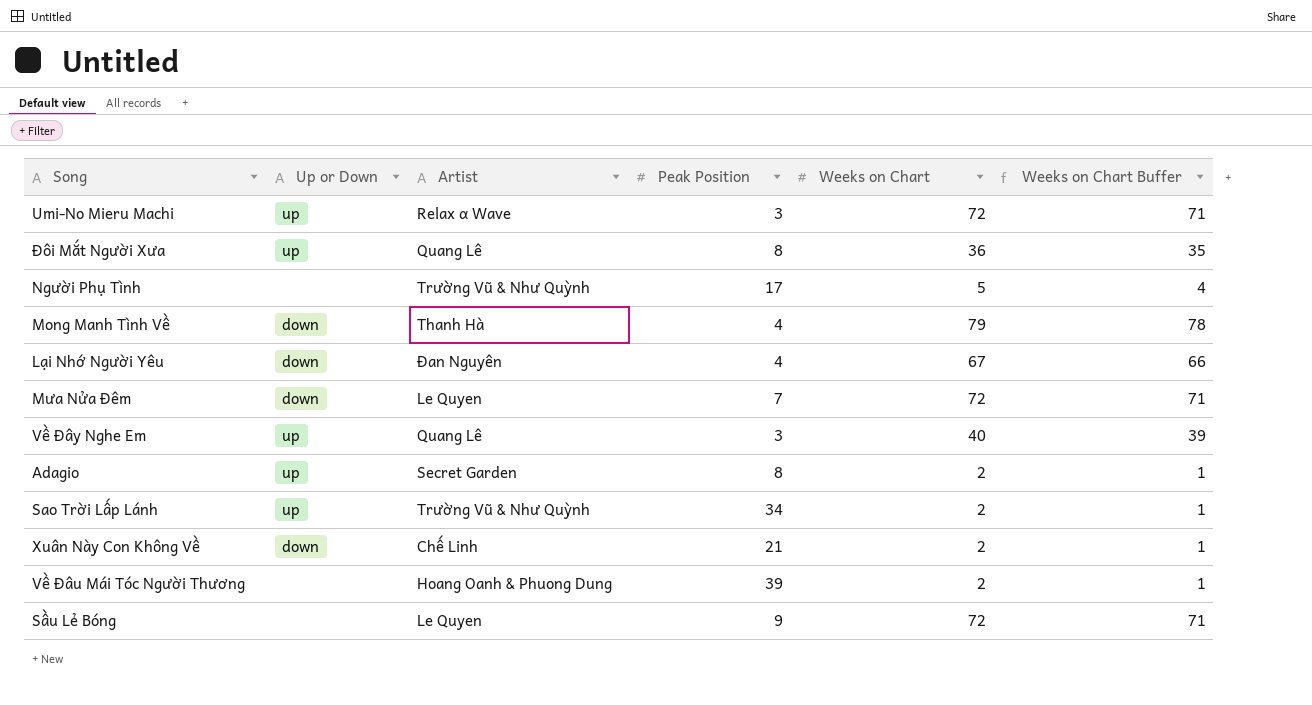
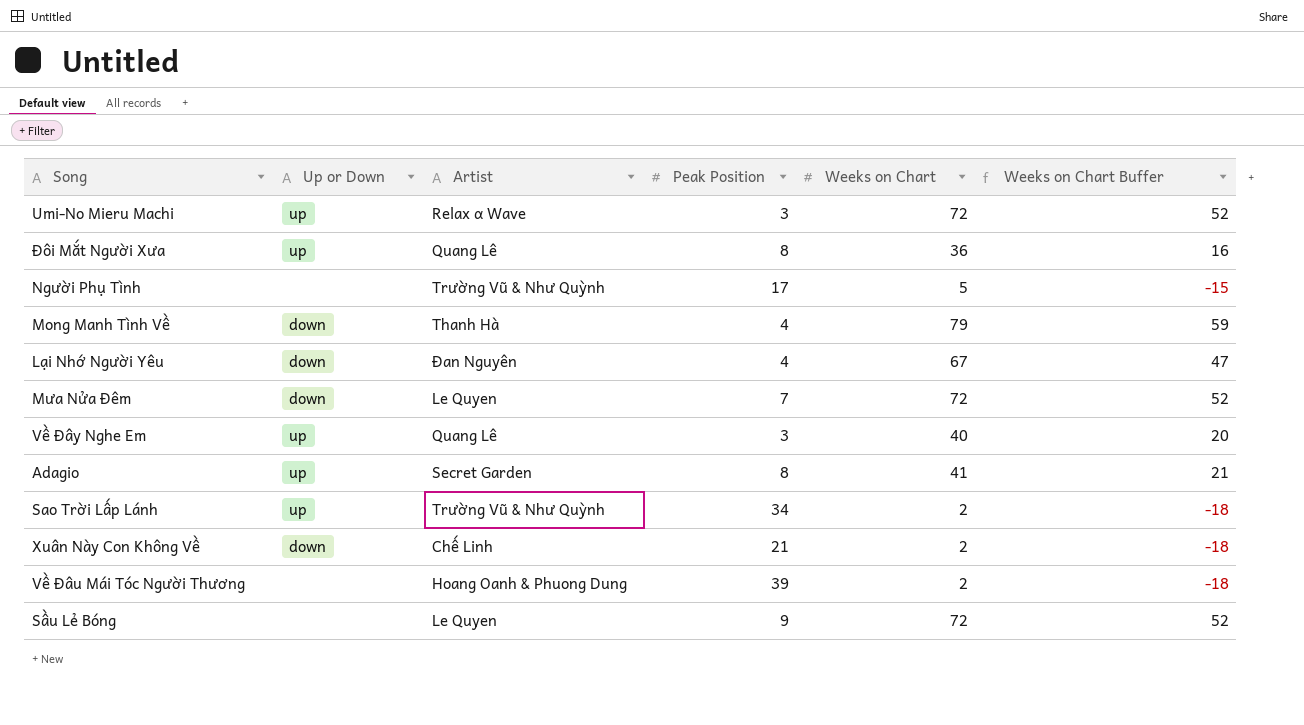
column Weeks on Chart Buffer | formula: [Weeks on Chart] - 1 -> [Weeks on Chart] - 20
Adagio | Weeks on Chart: 2 -> 41

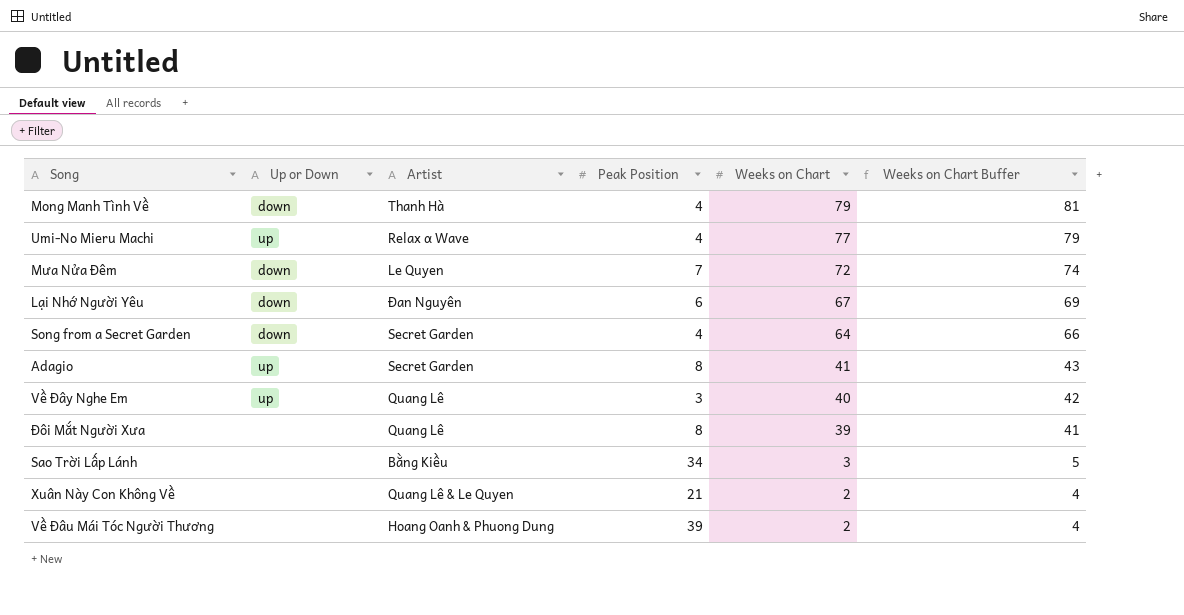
row order: none -> Weeks on Chart descending
column Weeks on Chart Buffer | formula: [Weeks on Chart] - 20 -> [Weeks on Chart] + 2
row Người Phụ Tình: none | Trường Vũ & Như Quỳnh | 17 | 5 | -15 -> none
row Sầu Lẻ Bóng: none | Le Quyen | 9 | 72 | 52 -> none
Umi-No Mieru Machi | Peak Position: 3 -> 4
Umi-No Mieru Machi | Weeks on Chart: 72 -> 77
Lại Nhớ Người Yêu | Peak Position: 4 -> 6
row Song from a Secret Garden: none -> down | Secret Garden | 4 | 64 | 66
Đôi Mắt Người Xưa | Up or Down: up -> none
Đôi Mắt Người Xưa | Weeks on Chart: 36 -> 39
Sao Trời Lấp Lánh | Up or Down: up -> none
Sao Trời Lấp Lánh | Artist: Trường Vũ & Như Quỳnh -> Bằng Kiều
Sao Trời Lấp Lánh | Weeks on Chart: 2 -> 3
Xuân Này Con Không Về | Up or Down: down -> none
Xuân Này Con Không Về | Artist: Chế Linh -> Quang Lê & Le Quyen

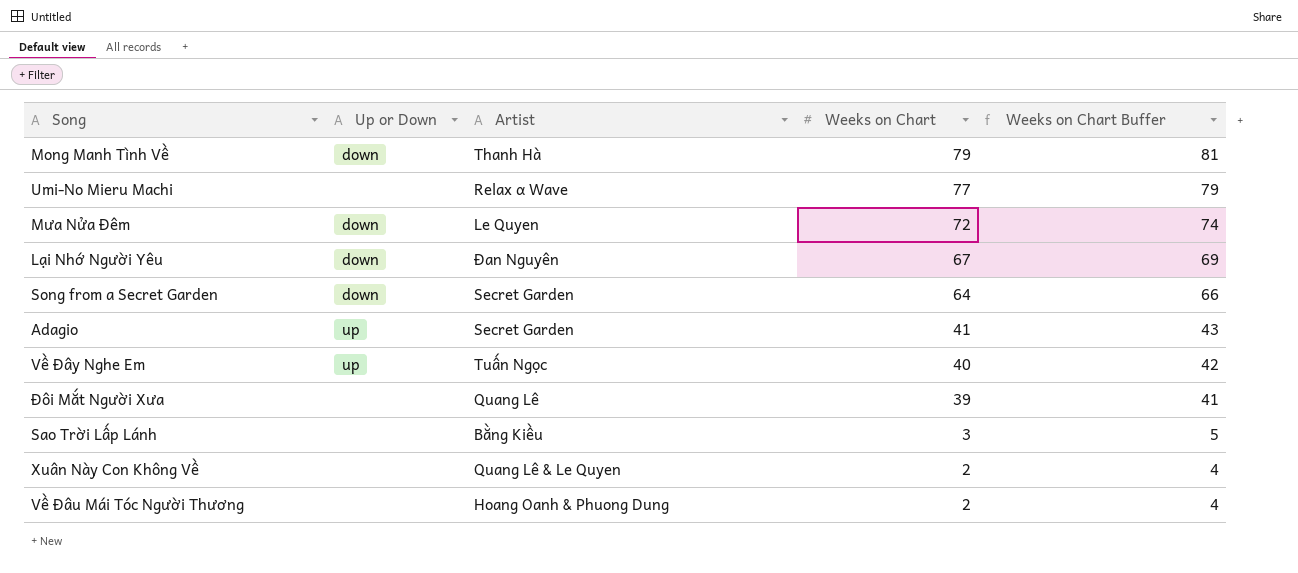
column Peak Position | position: 4 -> none
Umi-No Mieru Machi | Up or Down: up -> none
Về Đây Nghe Em | Artist: Quang Lê -> Tuấn Ngọc

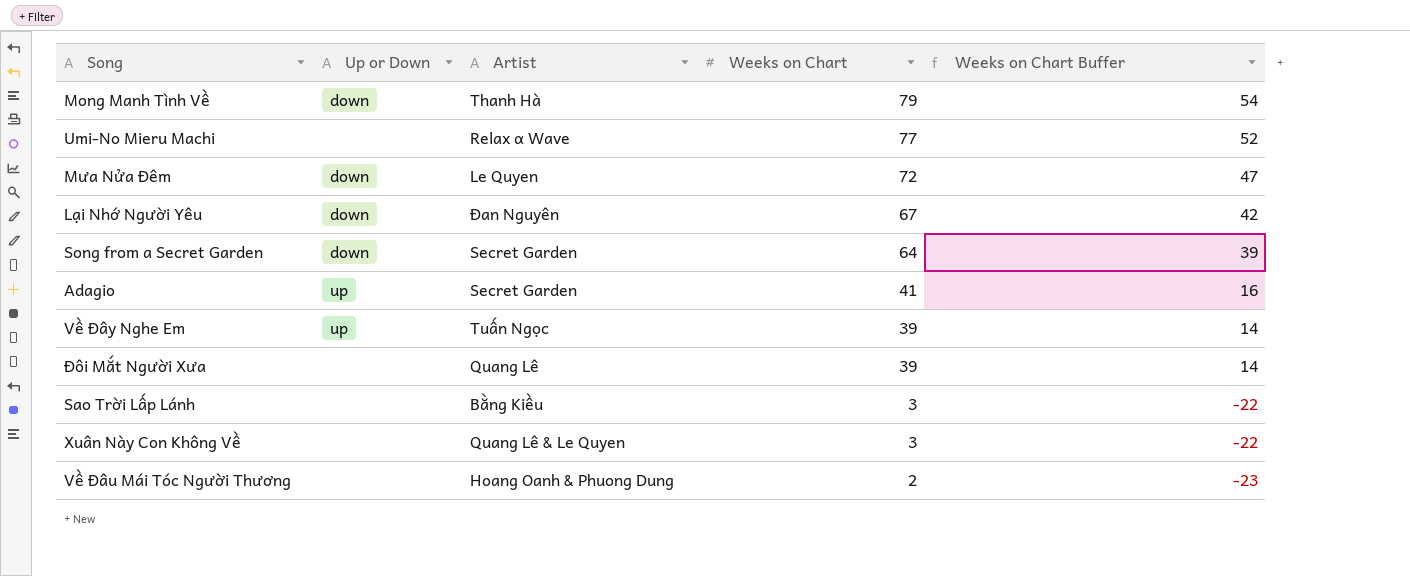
column Weeks on Chart Buffer | formula: [Weeks on Chart] + 2 -> [Weeks on Chart] - 25
Về Đây Nghe Em | Weeks on Chart: 40 -> 39
Xuân Này Con Không Về | Weeks on Chart: 2 -> 3

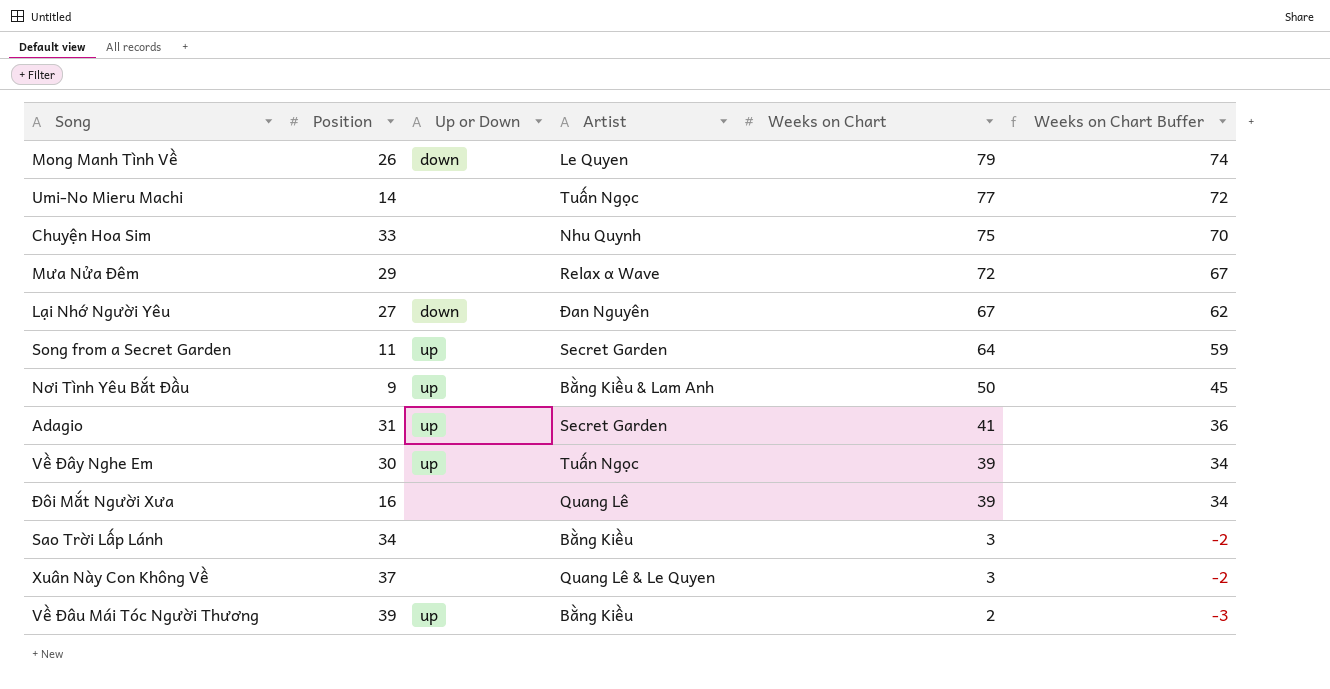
column Position | position: none -> 2
column Weeks on Chart Buffer | formula: [Weeks on Chart] - 25 -> [Weeks on Chart] - 5
Mong Manh Tình Về | Artist: Thanh Hà -> Le Quyen
Umi-No Mieru Machi | Artist: Relax α Wave -> Tuấn Ngọc
row Chuyện Hoa Sim: none -> 33 | none | Nhu Quynh | 75 | 70
Mưa Nửa Đêm | Up or Down: down -> none
Mưa Nửa Đêm | Artist: Le Quyen -> Relax α Wave
Song from a Secret Garden | Up or Down: down -> up
row Nơi Tình Yêu Bắt Đầu: none -> 9 | up | Bằng Kiều & Lam Anh | 50 | 45
Về Đâu Mái Tóc Người Thương | Up or Down: none -> up
Về Đâu Mái Tóc Người Thương | Artist: Hoang Oanh & Phuong Dung -> Bằng Kiều

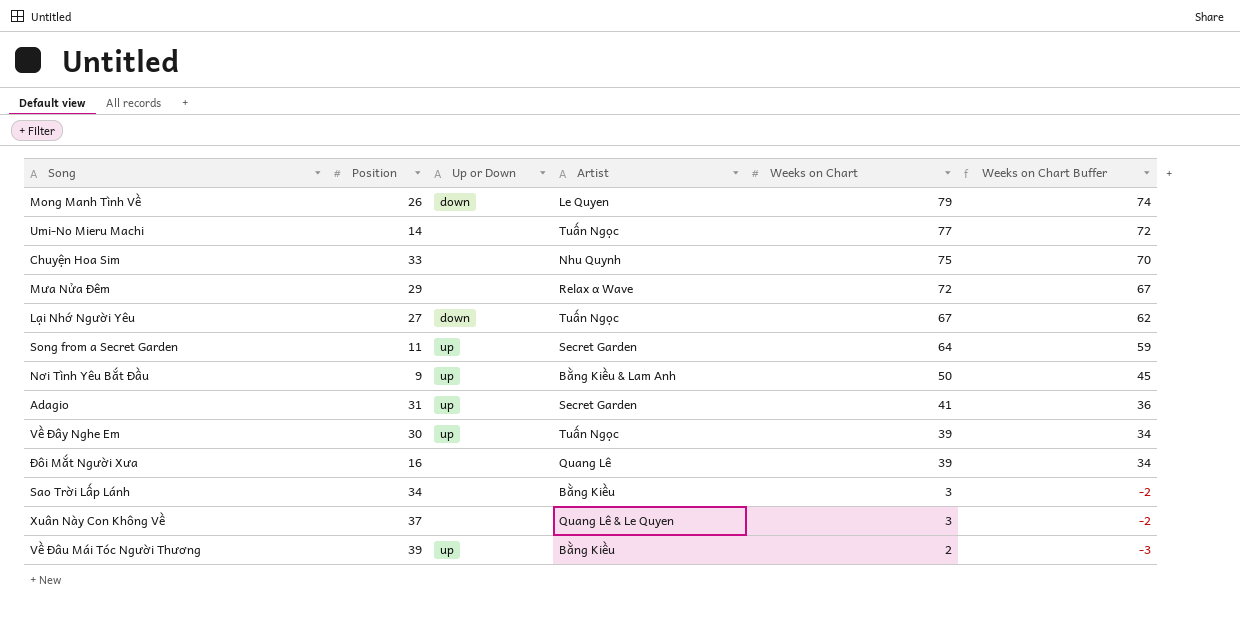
Lại Nhớ Người Yêu | Artist: Đan Nguyên -> Tuấn Ngọc

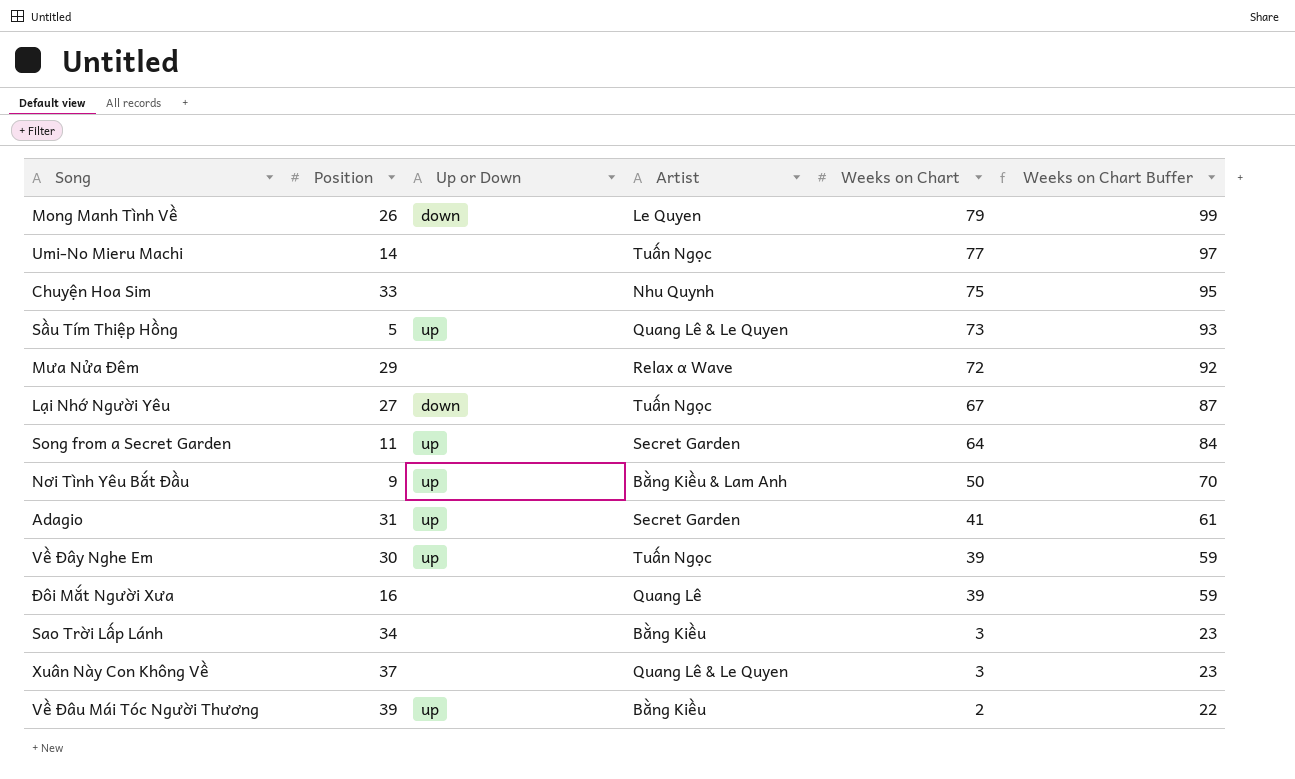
column Weeks on Chart Buffer | formula: [Weeks on Chart] - 5 -> [Weeks on Chart] + 20
row Sầu Tím Thiệp Hồng: none -> 5 | up | Quang Lê & Le Quyen | 73 | 93

